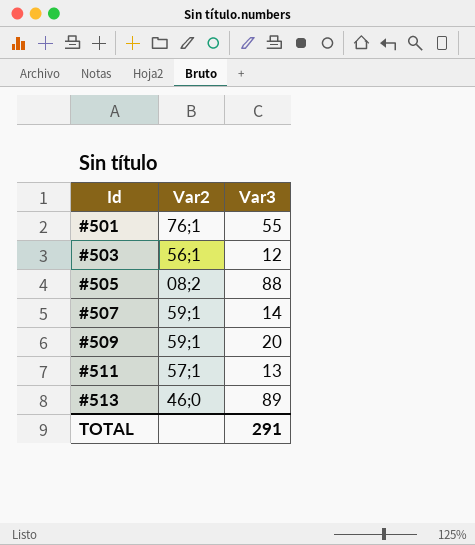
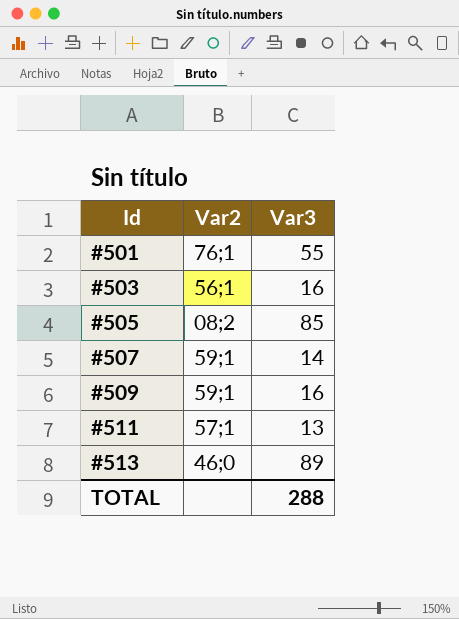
#503 | Var3: 12 -> 16
#505 | Var3: 88 -> 85
#509 | Var3: 20 -> 16
TOTAL | Var3: 291 -> 288

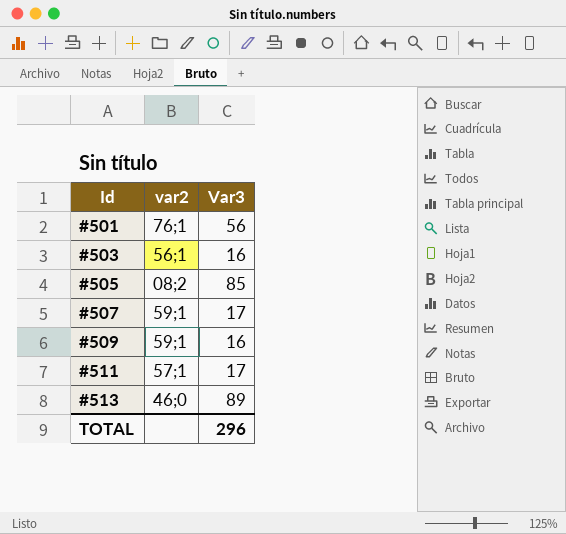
column name: Var2 -> var2
#501 | Var3: 55 -> 56
#507 | Var3: 14 -> 17
#511 | Var3: 13 -> 17
TOTAL | Var3: 288 -> 296

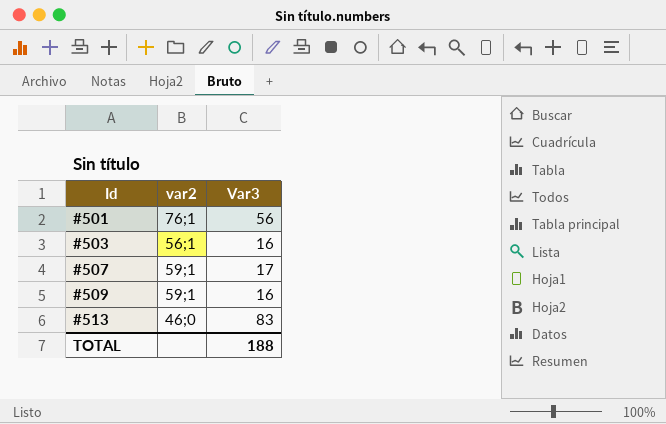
row #505: 08;2 | 85 -> none
row #511: 57;1 | 17 -> none
#513 | Var3: 89 -> 83
TOTAL | Var3: 296 -> 188

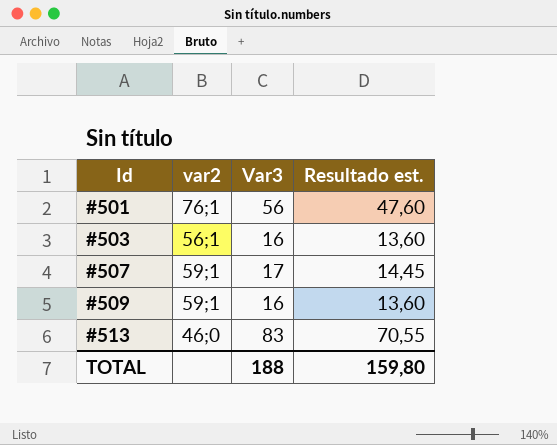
column Resultado est. | formula: none -> [Var3] * 0,85

